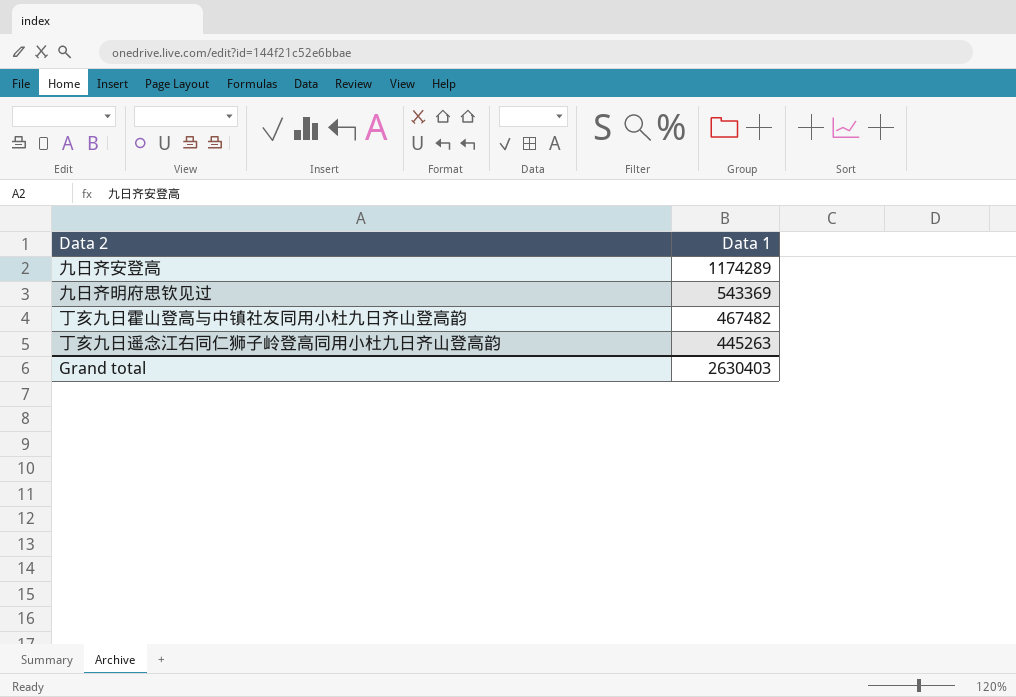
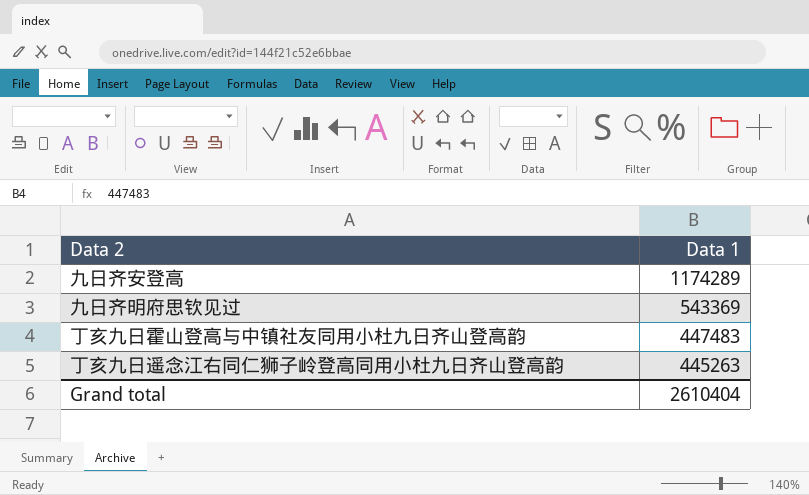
丁亥九日霍山登高与中镇社友同用小杜九日齐山登高韵 | Data 1: 467482 -> 447483
Grand total | Data 1: 2630403 -> 2610404

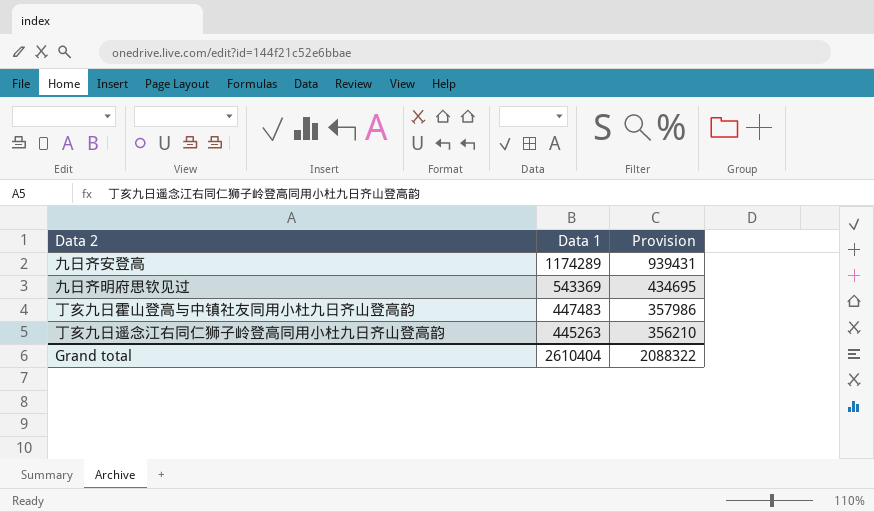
column Provision | formula: none -> [Data 1] * 0.8

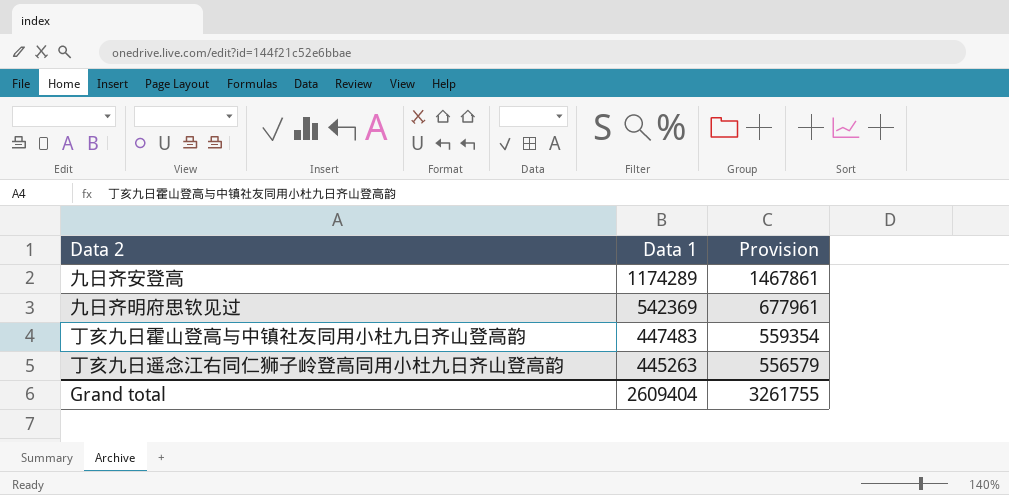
column Provision | formula: [Data 1] * 0.8 -> [Data 1] * 1.25
九日齐明府思钦见过 | Data 1: 543369 -> 542369
Grand total | Data 1: 2610404 -> 2609404
Grand total | Provision: 2088322 -> 3261755

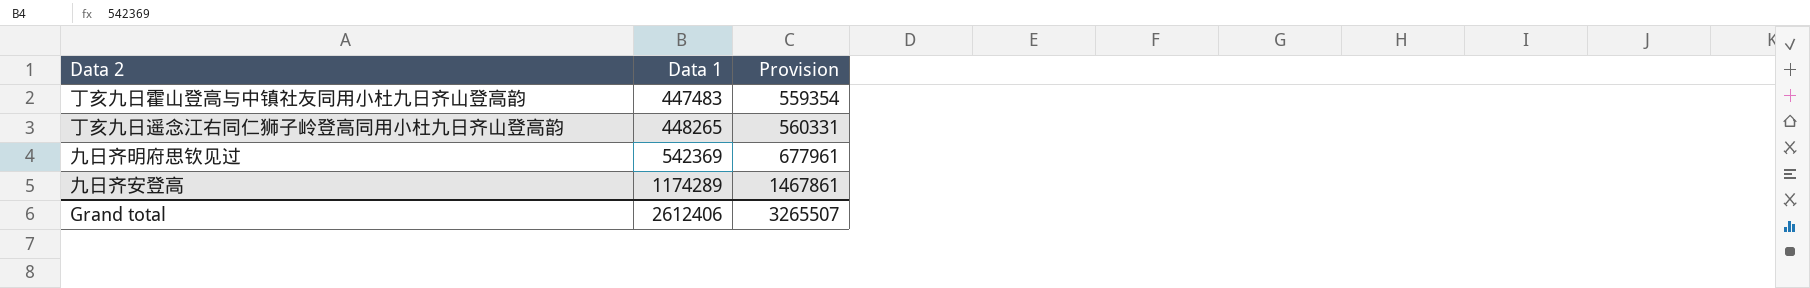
row order: Data 1 descending -> Data 1 ascending
丁亥九日遥念江右同仁狮子岭登高同用小杜九日齐山登高韵 | Data 1: 445263 -> 448265
丁亥九日遥念江右同仁狮子岭登高同用小杜九日齐山登高韵 | Provision: 556579 -> 560331
Grand total | Data 1: 2609404 -> 2612406
Grand total | Provision: 3261755 -> 3265507

